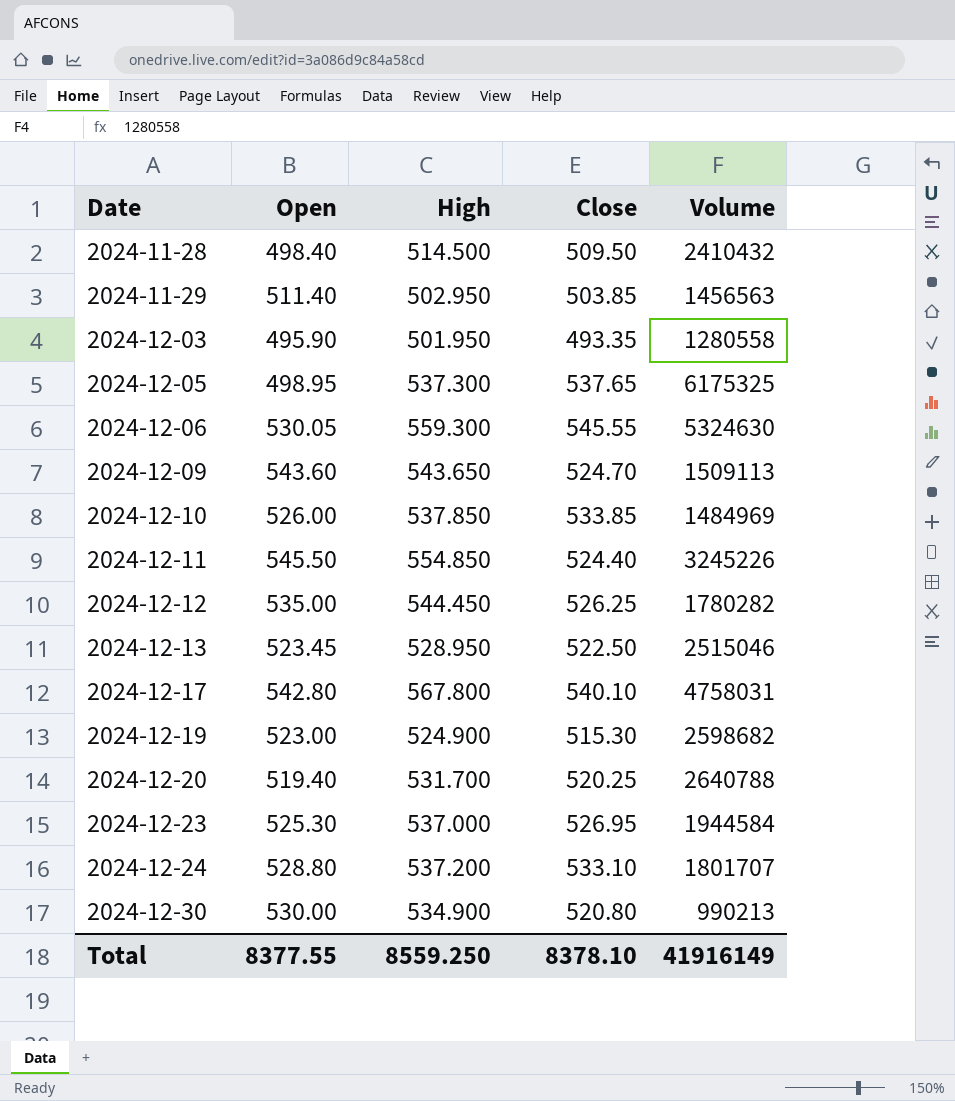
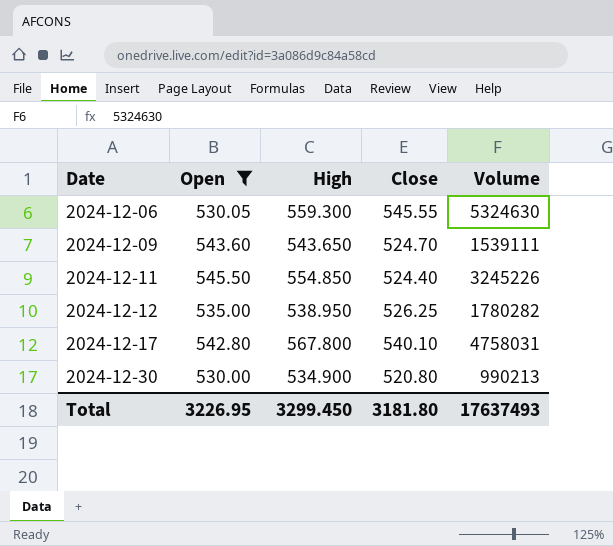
filter: none -> Open >= 530.00
2024-12-09 | Volume: 1509113 -> 1539111
2024-12-12 | High: 544.450 -> 538.950
Total | Open: 8377.55 -> 3226.95
Total | High: 8559.250 -> 3299.450
Total | Close: 8378.10 -> 3181.80
Total | Volume: 41916149 -> 17637493

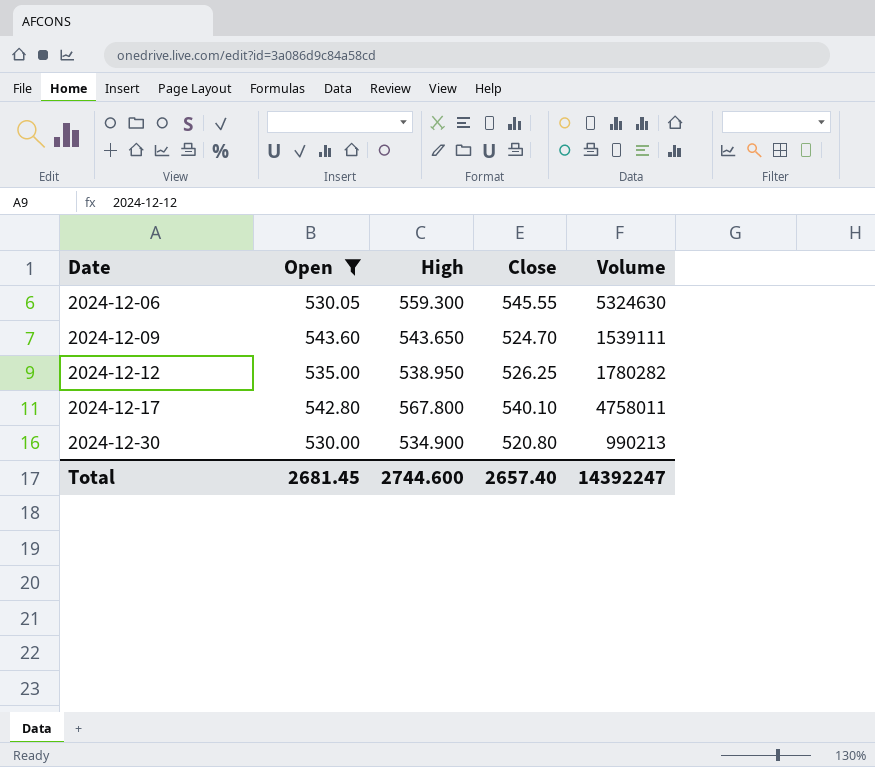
row 2024-12-11: 545.50 | 554.850 | 524.40 | 3245226 -> none
2024-12-17 | Volume: 4758031 -> 4758011
Total | Open: 3226.95 -> 2681.45
Total | High: 3299.450 -> 2744.600
Total | Close: 3181.80 -> 2657.40
Total | Volume: 17637493 -> 14392247

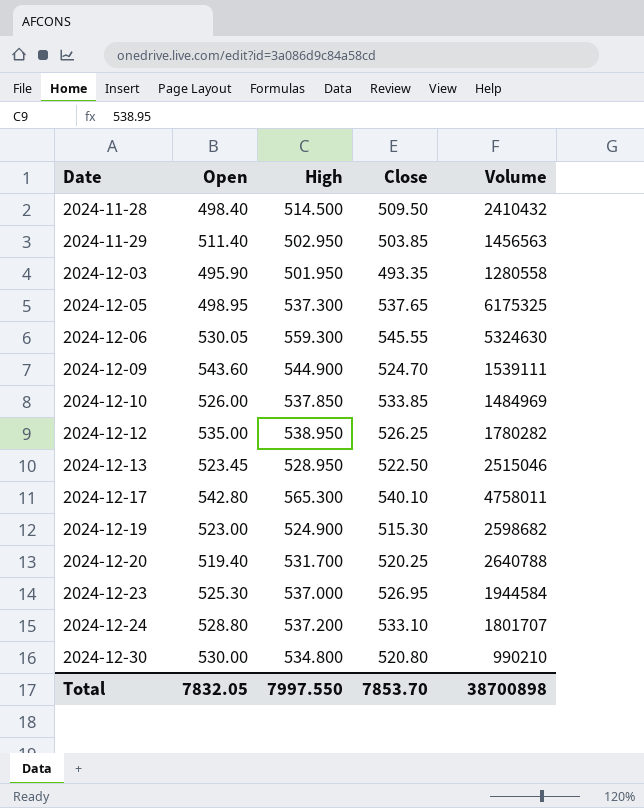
filter: Open >= 530.00 -> none
2024-12-09 | High: 543.650 -> 544.900
2024-12-17 | High: 567.800 -> 565.300
2024-12-30 | High: 534.900 -> 534.800
2024-12-30 | Volume: 990213 -> 990210
Total | Open: 2681.45 -> 7832.05
Total | High: 2744.600 -> 7997.550
Total | Close: 2657.40 -> 7853.70
Total | Volume: 14392247 -> 38700898

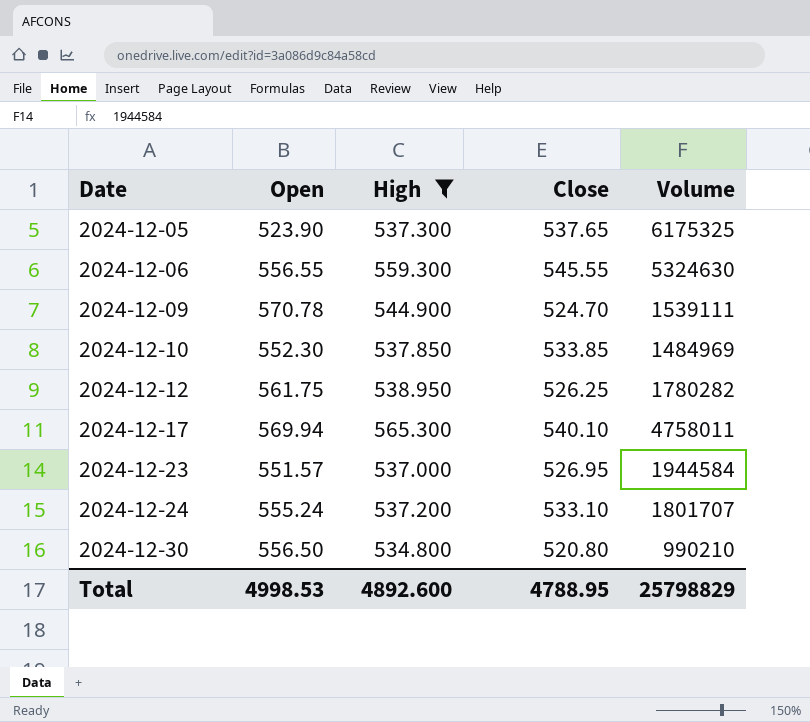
filter: none -> High >= 534.800
2024-12-05 | Open: 498.95 -> 523.90
2024-12-06 | Open: 530.05 -> 556.55
2024-12-09 | Open: 543.60 -> 570.78
2024-12-10 | Open: 526.00 -> 552.30
2024-12-12 | Open: 535.00 -> 561.75
2024-12-17 | Open: 542.80 -> 569.94
2024-12-23 | Open: 525.30 -> 551.57
2024-12-24 | Open: 528.80 -> 555.24
2024-12-30 | Open: 530.00 -> 556.50
Total | Open: 7832.05 -> 4998.53
Total | High: 7997.550 -> 4892.600
Total | Close: 7853.70 -> 4788.95
Total | Volume: 38700898 -> 25798829

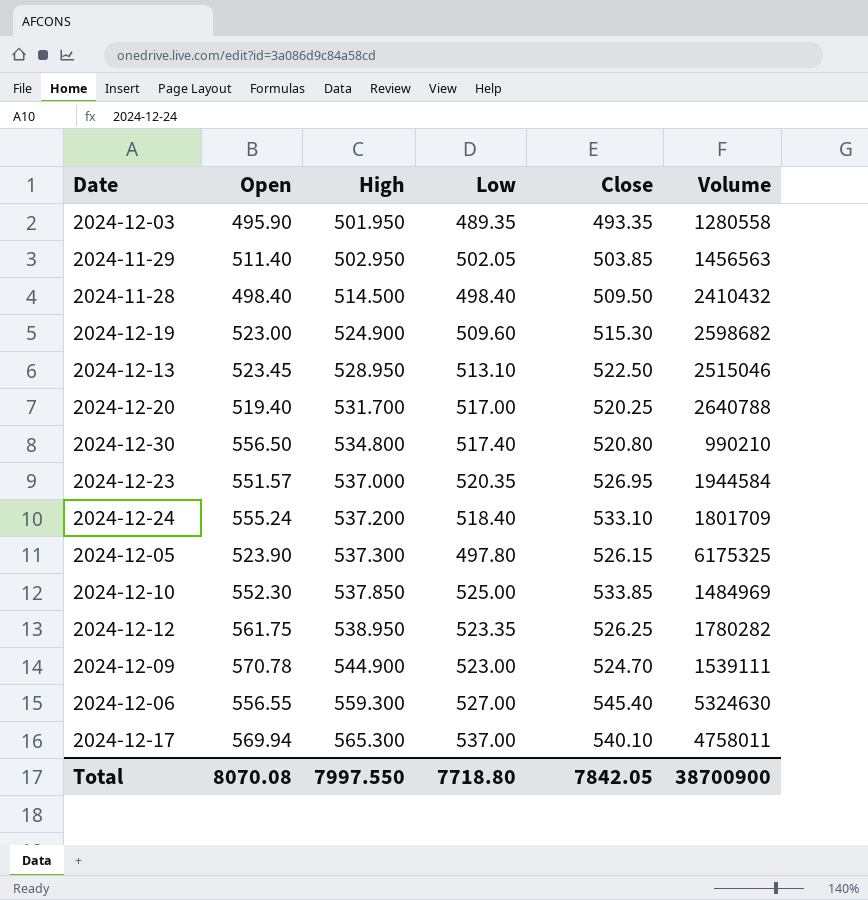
filter: High >= 534.800 -> none
row order: Date ascending -> High ascending
column Low | position: none -> 4
2024-12-24 | Volume: 1801707 -> 1801709
2024-12-05 | Close: 537.65 -> 526.15
2024-12-06 | Close: 545.55 -> 545.40
Total | Open: 4998.53 -> 8070.08
Total | High: 4892.600 -> 7997.550
Total | Close: 4788.95 -> 7842.05
Total | Volume: 25798829 -> 38700900

